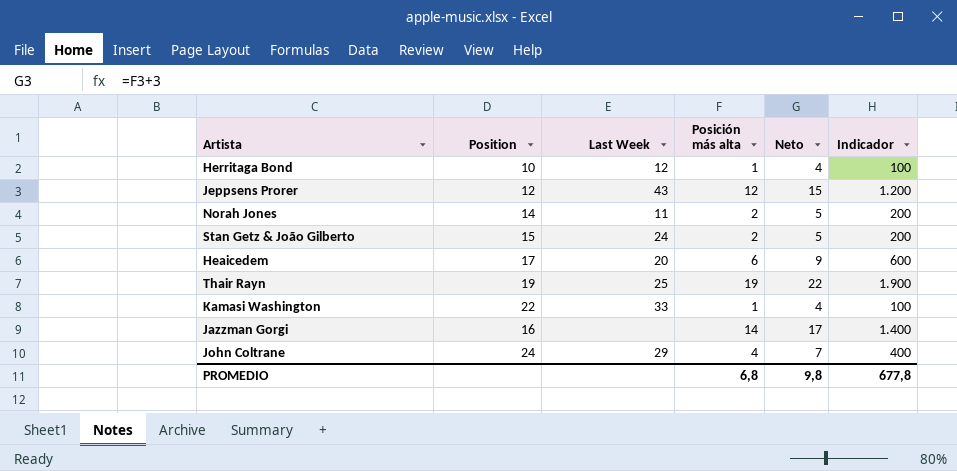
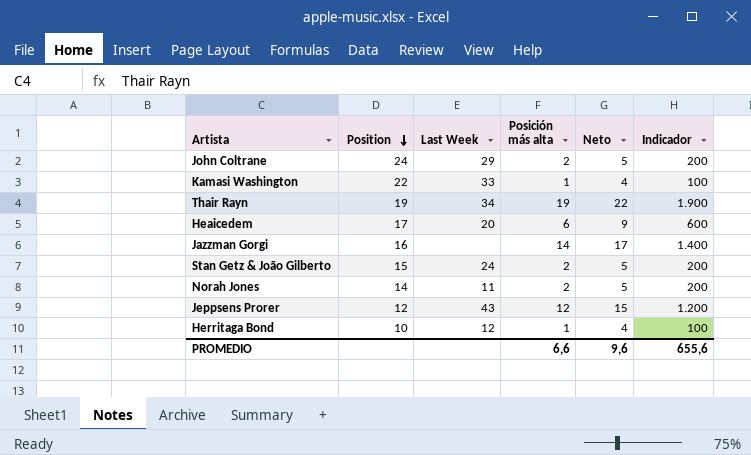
row order: none -> Position descending
John Coltrane | Posición más alta: 4 -> 2
John Coltrane | Neto: 7 -> 5
John Coltrane | Indicador: 400 -> 200
Thair Rayn | Last Week: 25 -> 34
PROMEDIO | Posición más alta: 6,8 -> 6,6
PROMEDIO | Neto: 9,8 -> 9,6
PROMEDIO | Indicador: 677,8 -> 655,6

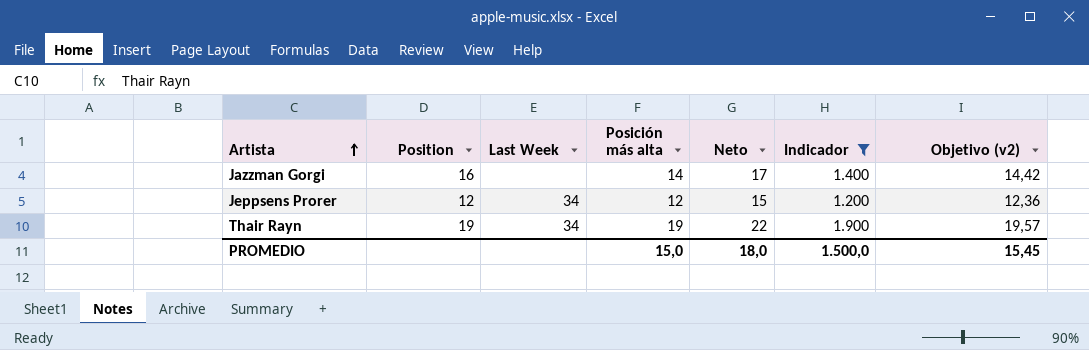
filter: none -> Indicador >= 1.200
row order: Position descending -> Artista ascending
column Objetivo (v2) | formula: none -> [Posición más alta] * 1,03
Jeppsens Prorer | Last Week: 43 -> 34
PROMEDIO | Posición más alta: 6,6 -> 15,0
PROMEDIO | Neto: 9,6 -> 18,0
PROMEDIO | Indicador: 655,6 -> 1.500,0

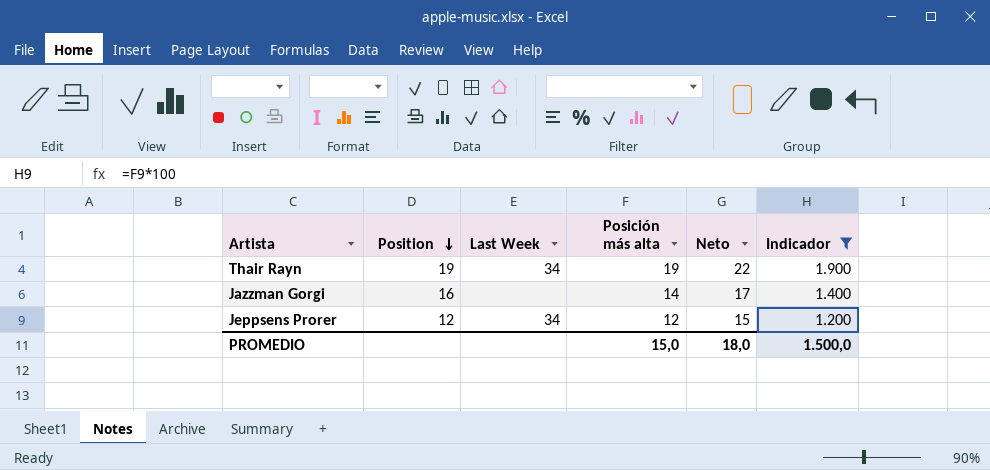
row order: Artista ascending -> Position descending
column Objetivo (v2) | formula: [Posición más alta] * 1,03 -> none

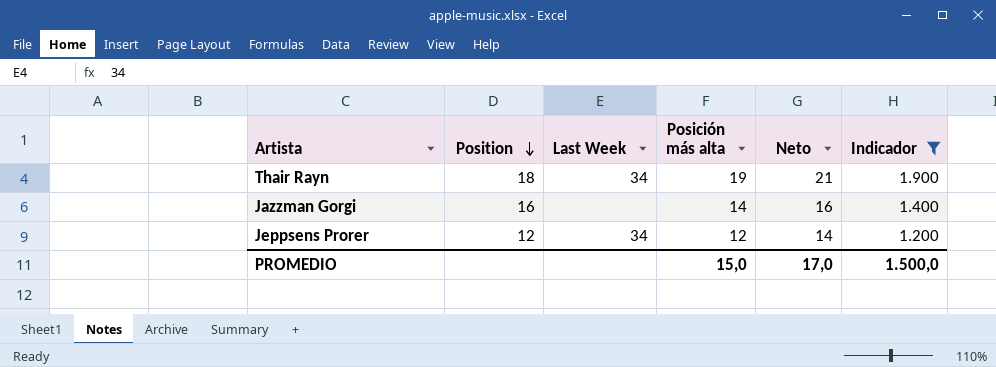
column Neto | formula: [Posición más alta] + 3 -> [Posición más alta] + 2
Thair Rayn | Position: 19 -> 18
PROMEDIO | Neto: 18,0 -> 17,0

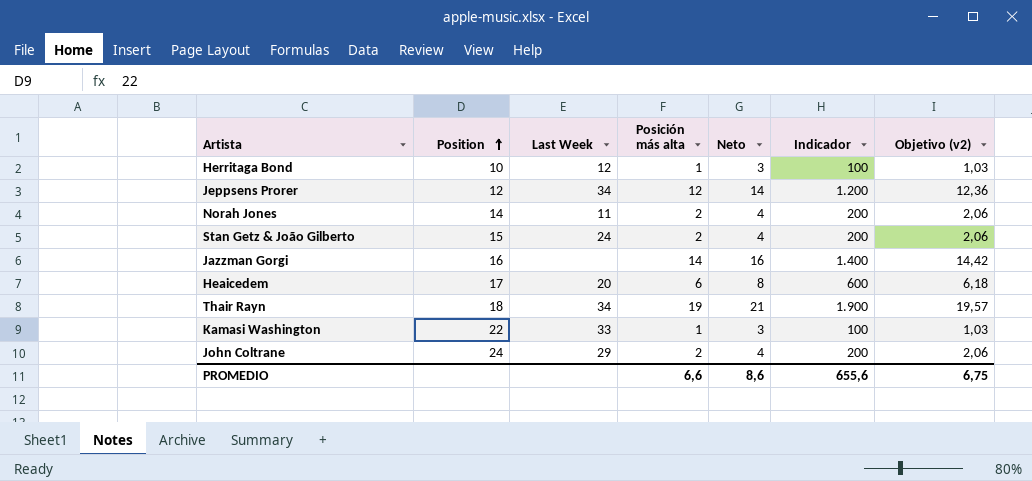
filter: Indicador >= 1.200 -> none
row order: Position descending -> Position ascending
column Objetivo (v2) | formula: none -> [Posición más alta] * 1,03
PROMEDIO | Posición más alta: 15,0 -> 6,6
PROMEDIO | Neto: 17,0 -> 8,6
PROMEDIO | Indicador: 1.500,0 -> 655,6

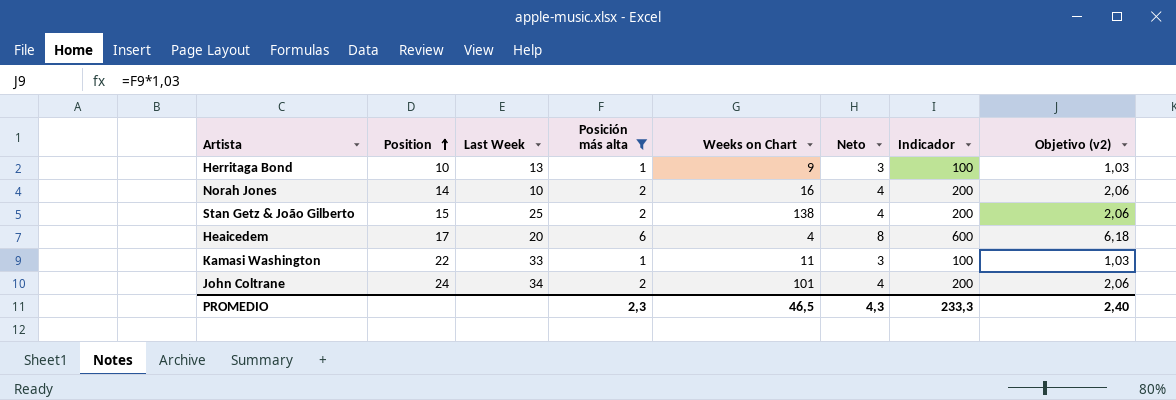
filter: none -> Posición más alta <= 6
column Weeks on Chart | position: none -> 5
Herritaga Bond | Last Week: 12 -> 13
Norah Jones | Last Week: 11 -> 10
Stan Getz & João Gilberto | Last Week: 24 -> 25
John Coltrane | Last Week: 29 -> 34
PROMEDIO | Posición más alta: 6,6 -> 2,3
PROMEDIO | Neto: 8,6 -> 4,3
PROMEDIO | Indicador: 655,6 -> 233,3
PROMEDIO | Objetivo (v2): 6,75 -> 2,40

